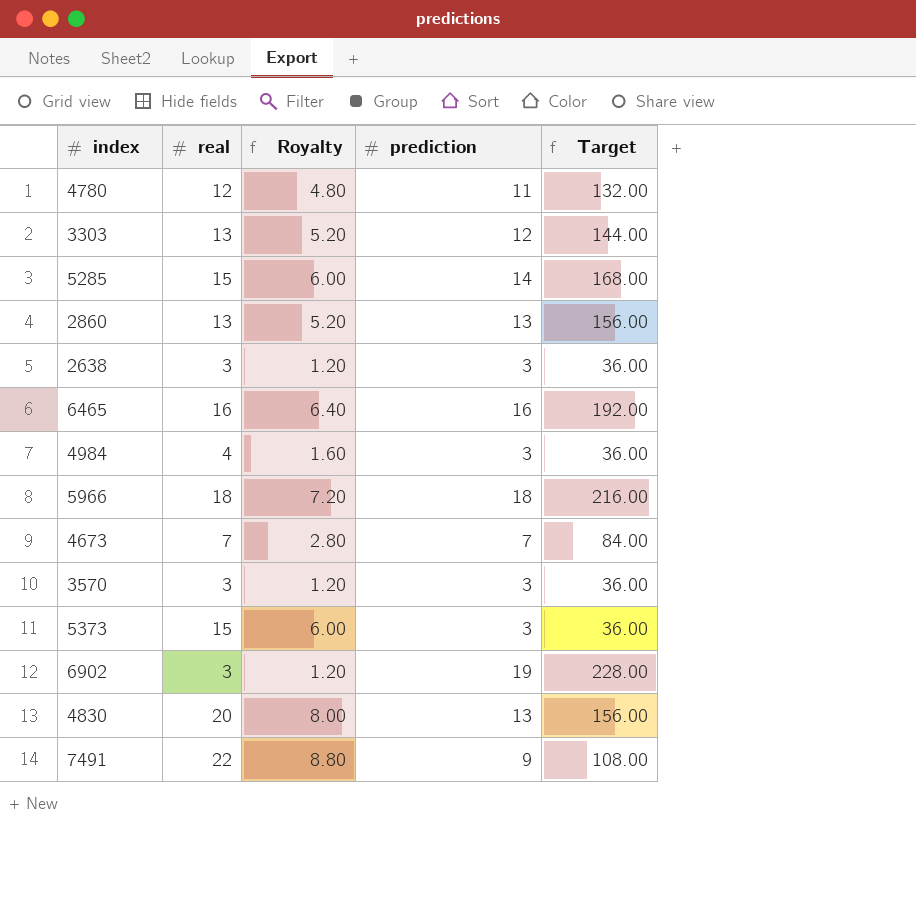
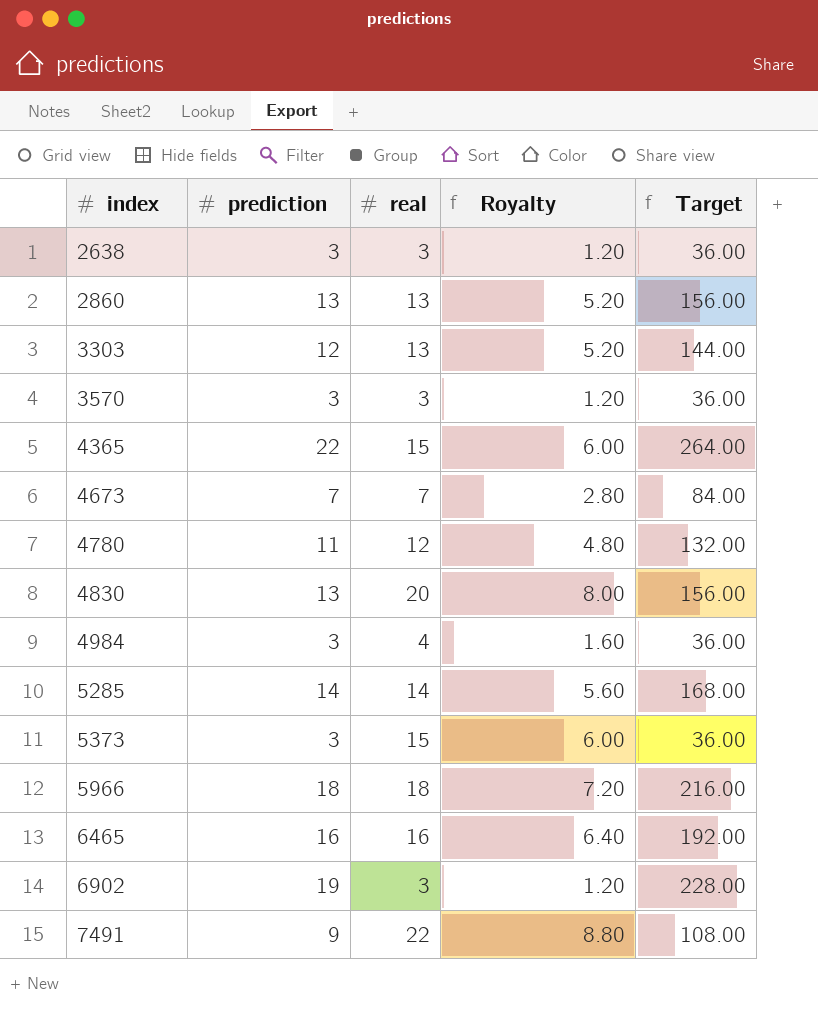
row order: none -> index ascending
column prediction | position: 4 -> 2
row 4365: none -> 22 | 15 | 6.00 | 264.00
5285 | real: 15 -> 14
5285 | Royalty: 6.00 -> 5.60

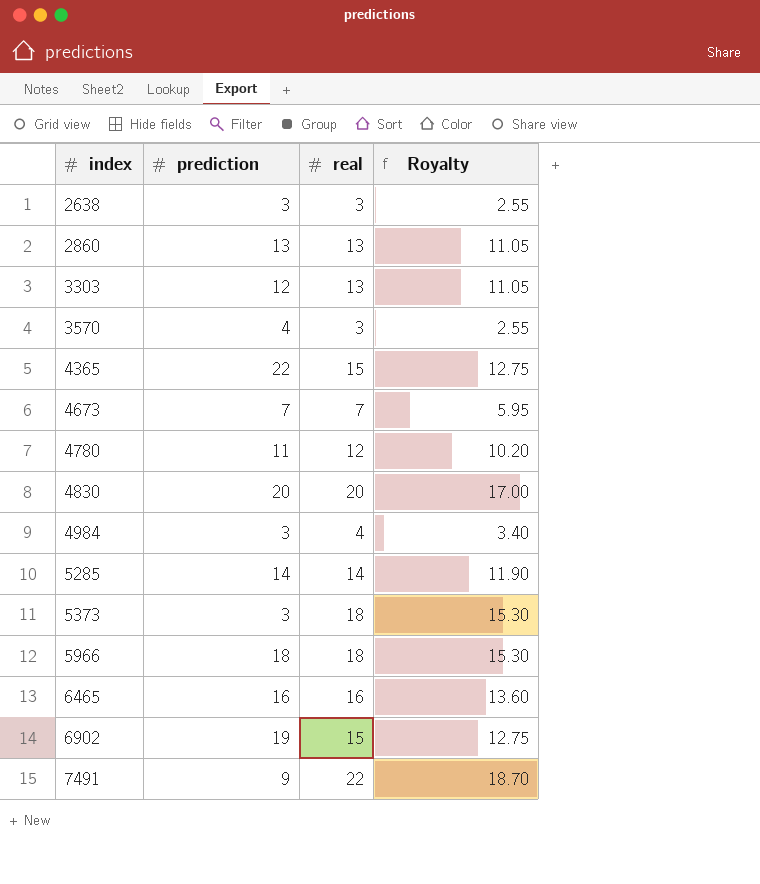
column Target | formula: [prediction] * 12 -> none
column Royalty | formula: [real] * 0.4 -> [real] * 0.85
3570 | prediction: 3 -> 4
4830 | prediction: 13 -> 20
5373 | real: 15 -> 18
6902 | real: 3 -> 15

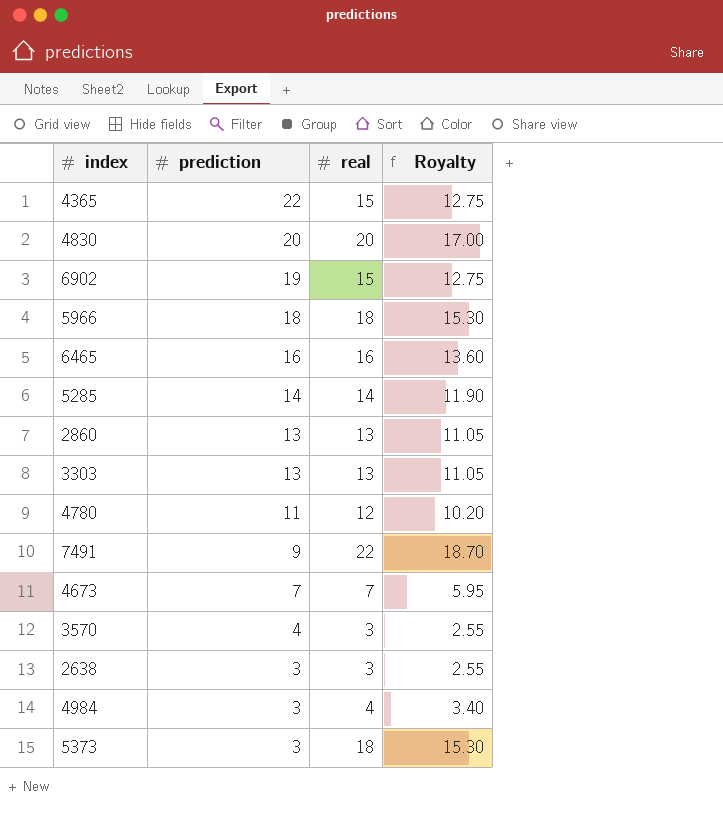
row order: index ascending -> prediction descending
3303 | prediction: 12 -> 13

